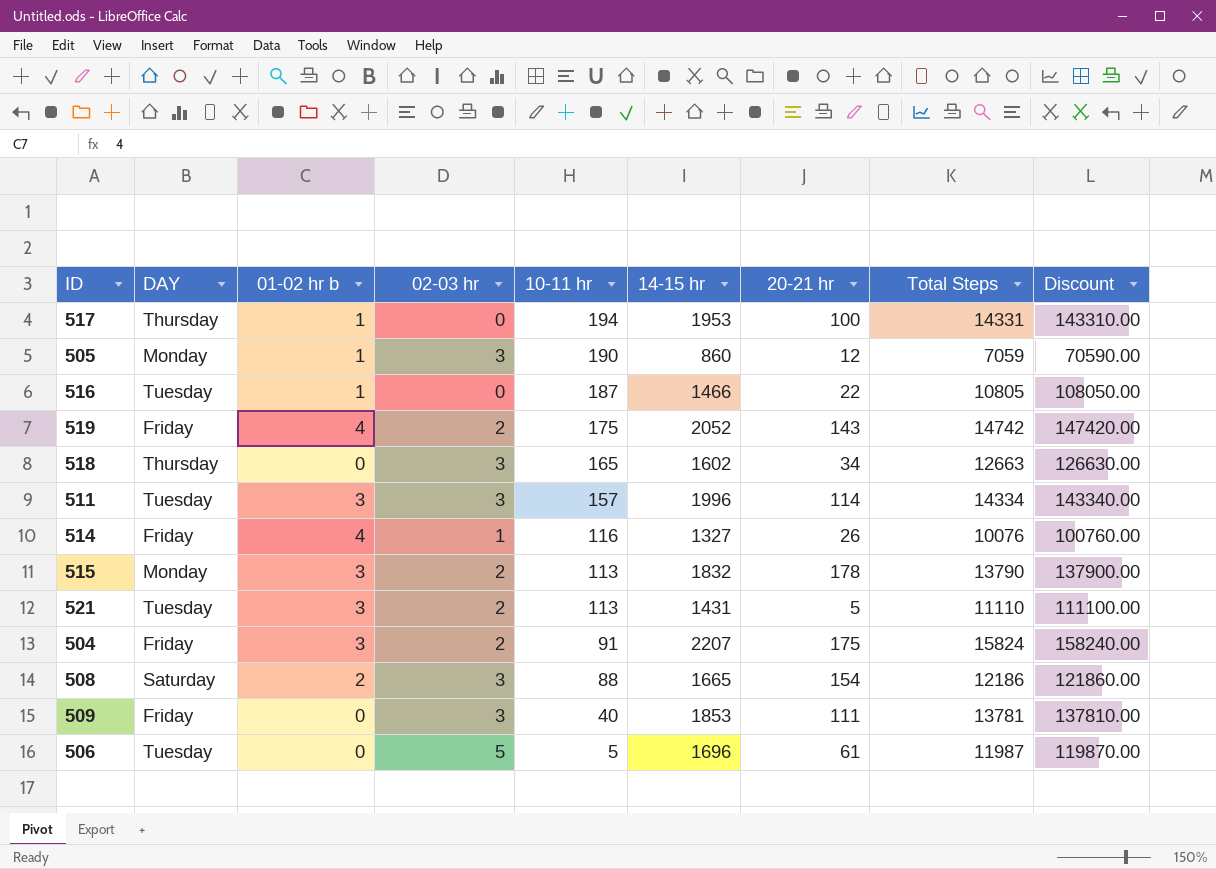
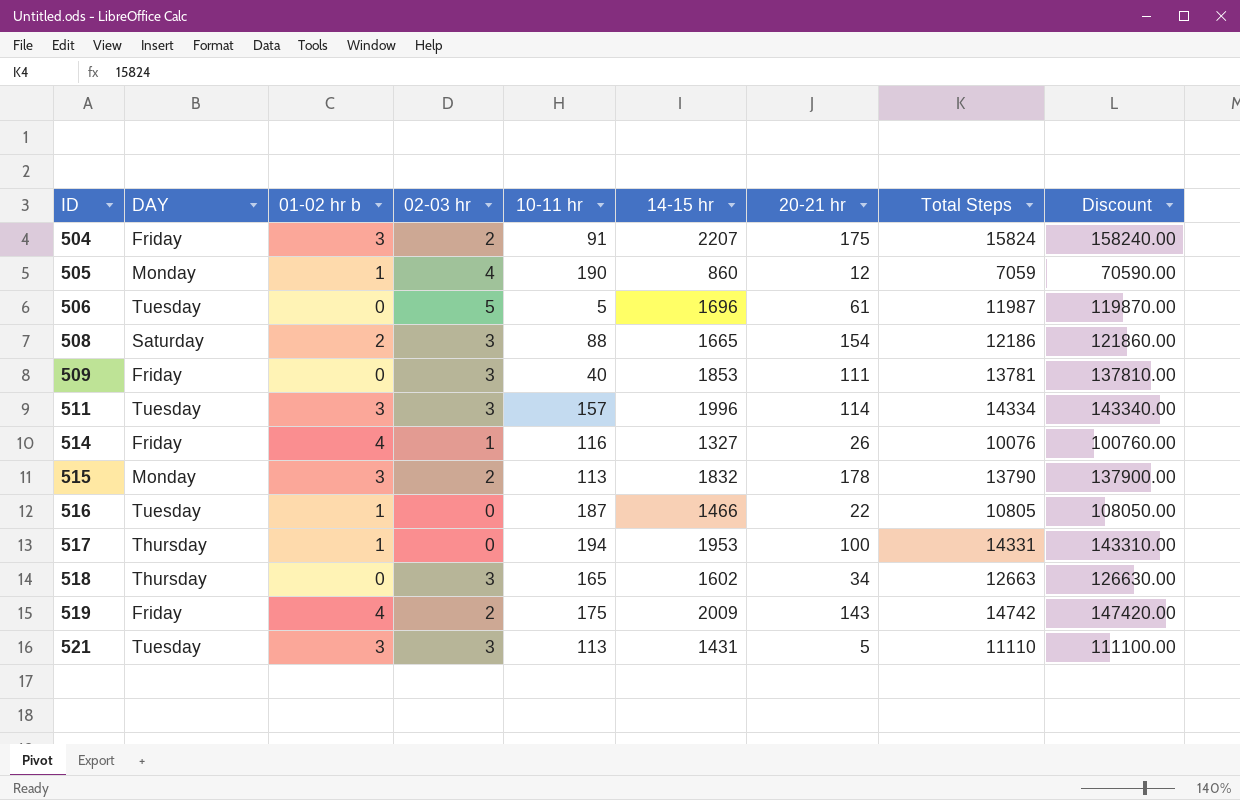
row order: 10-11 hr descending -> ID ascending
505 | 02-03 hr: 3 -> 4
519 | 14-15 hr: 2052 -> 2009
521 | 02-03 hr: 2 -> 3

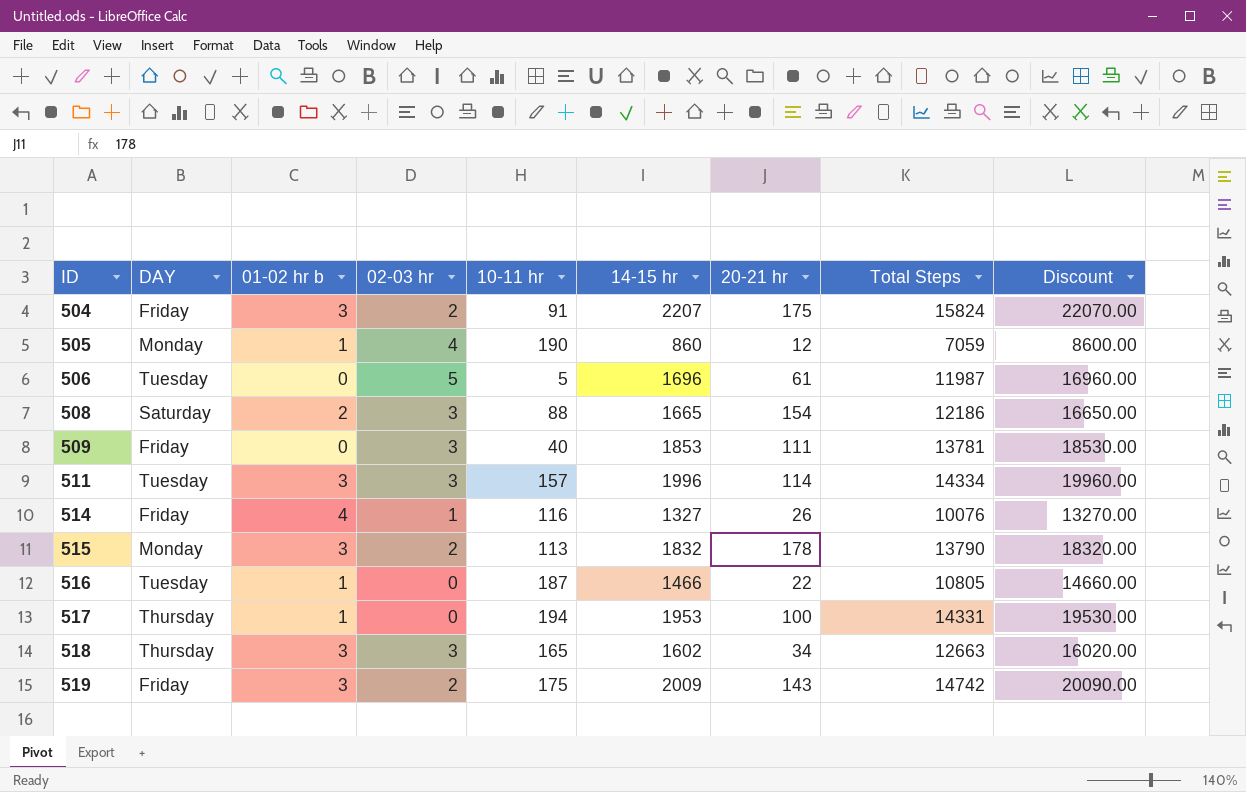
column Discount | formula: [Total Steps] * 10 -> [14-15 hr] * 10
row 521: Tuesday | 3 | 3 | 113 | 1431 | 5 | 11110 | 111100.00 -> none
518 | 01-02 hr b: 0 -> 3
519 | 01-02 hr b: 4 -> 3

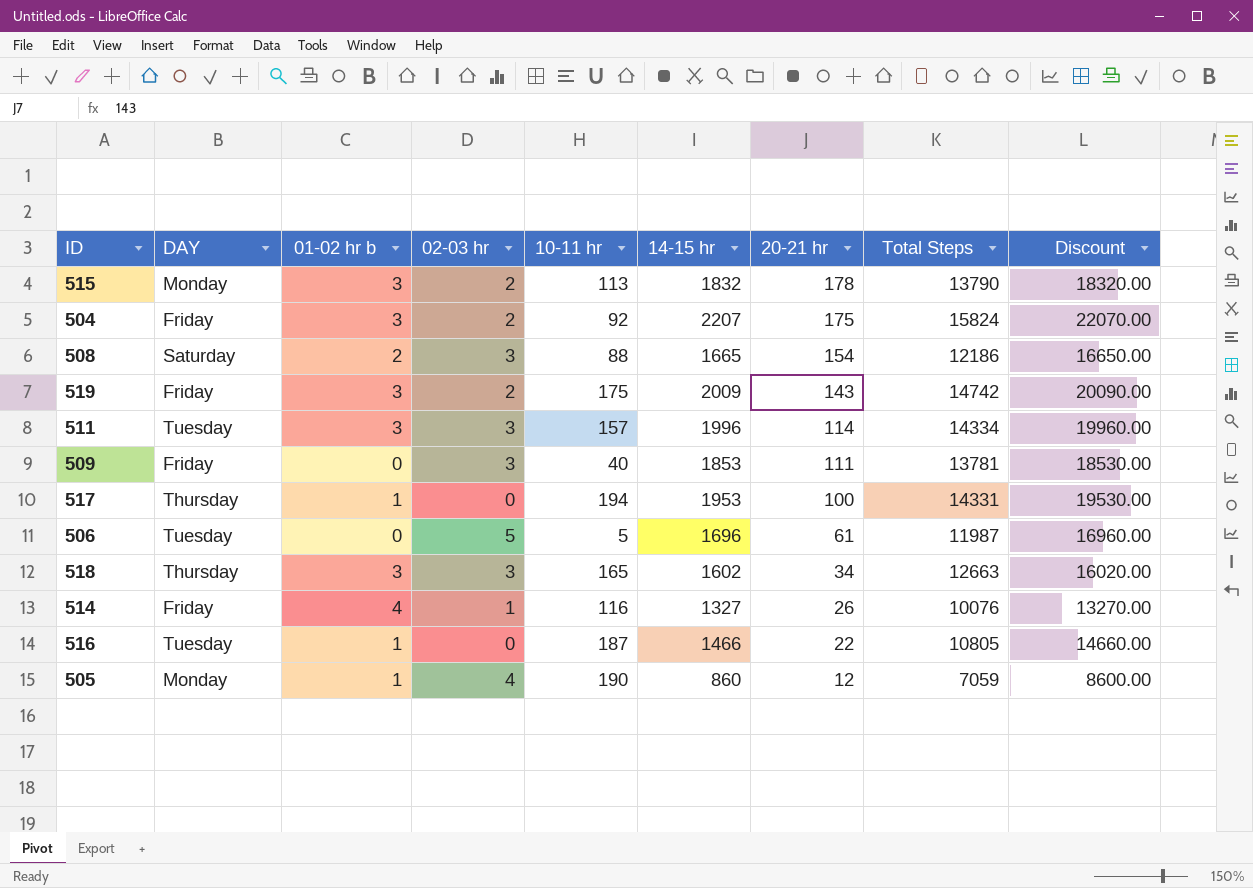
row order: ID ascending -> 20-21 hr descending
504 | 10-11 hr: 91 -> 92

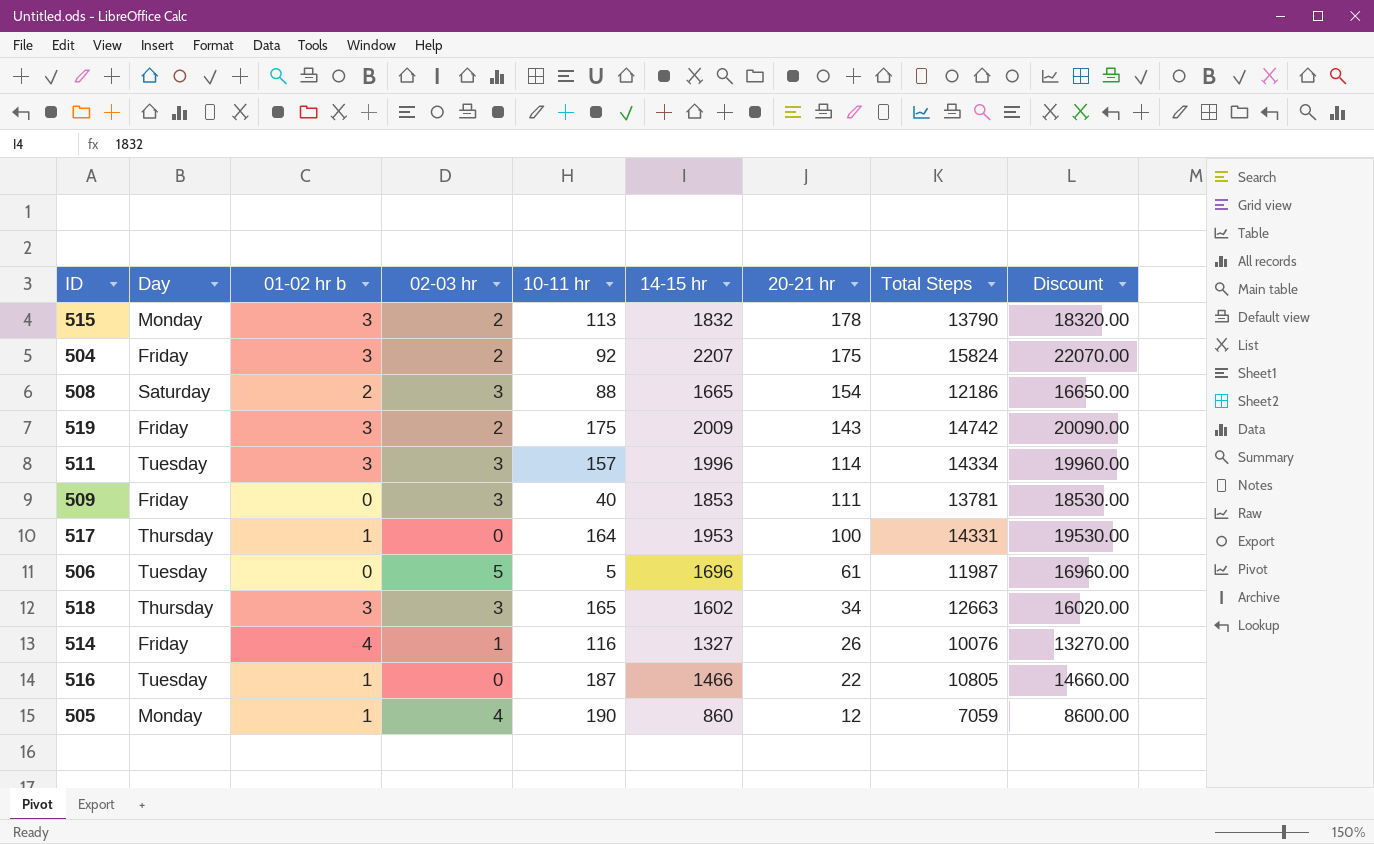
column name: DAY -> Day
517 | 10-11 hr: 194 -> 164

